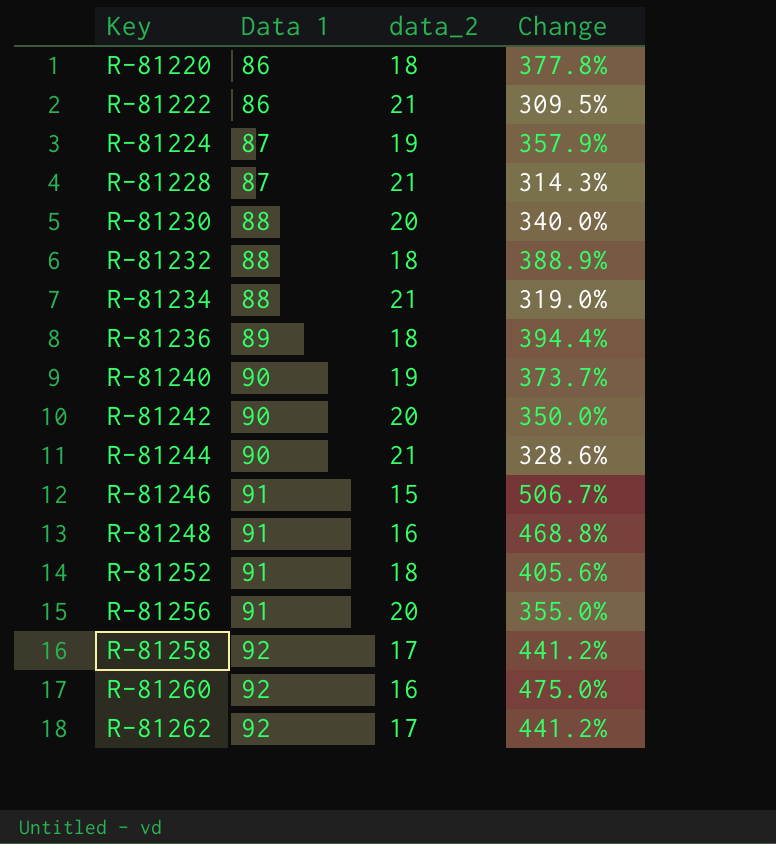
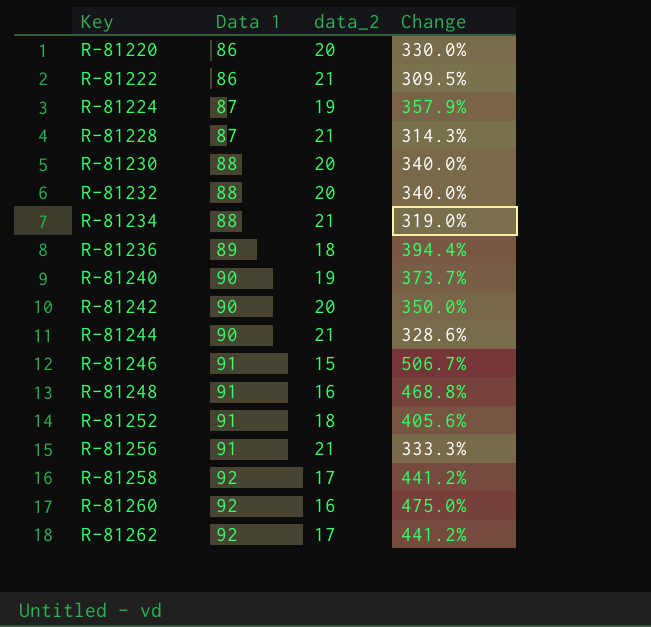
R-81220 | data_2: 18 -> 20
R-81220 | Change: 377.8% -> 330.0%
R-81232 | data_2: 18 -> 20
R-81232 | Change: 388.9% -> 340.0%
R-81256 | data_2: 20 -> 21
R-81256 | Change: 355.0% -> 333.3%

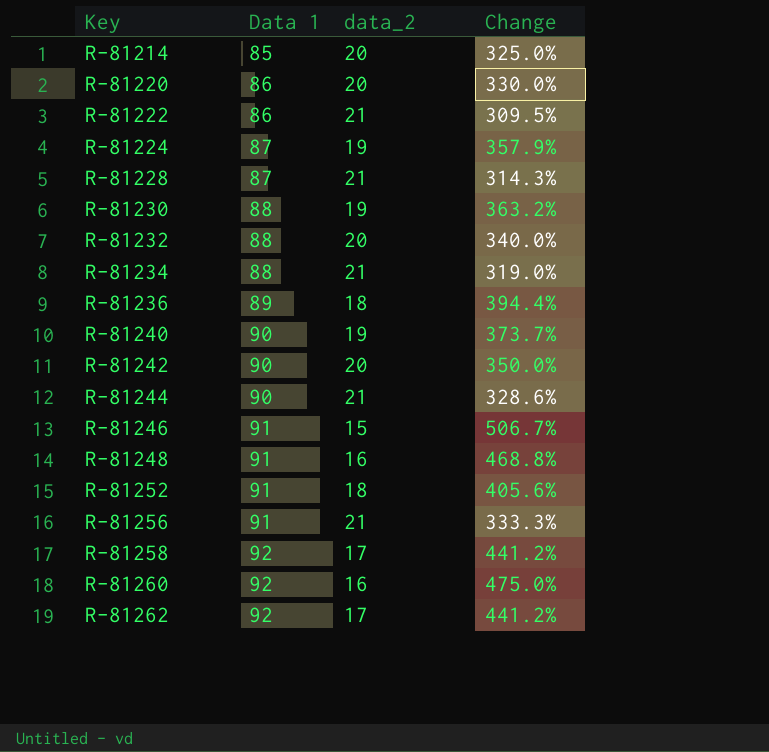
row R-81214: none -> 85 | 20 | 325.0%
R-81230 | data_2: 20 -> 19
R-81230 | Change: 340.0% -> 363.2%

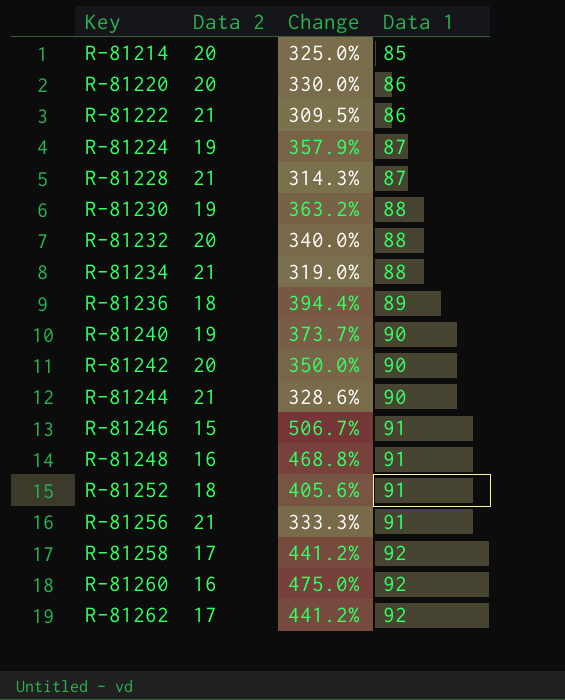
column name: data_2 -> Data 2
column Data 1 | position: 2 -> 4

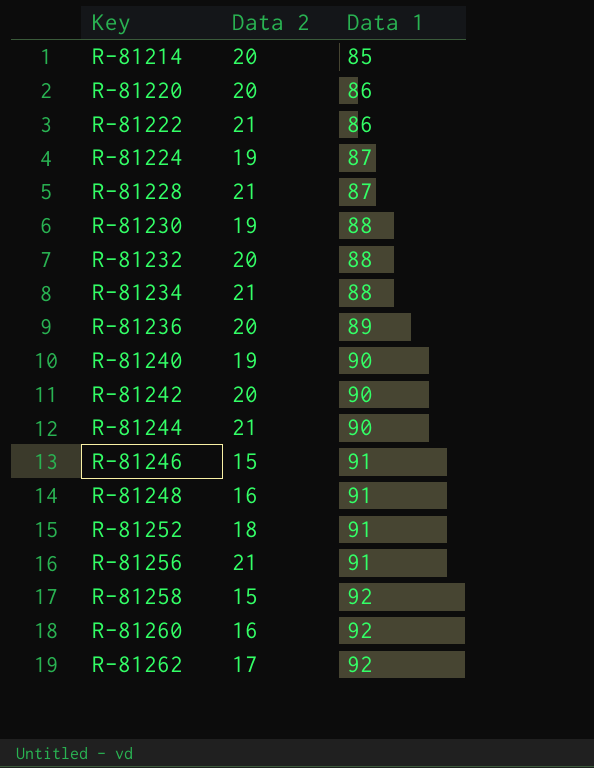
column Change | formula: ([Data 1] - [Data 2]) / [Data 2] -> none
R-81236 | Data 2: 18 -> 20
R-81258 | Data 2: 17 -> 15

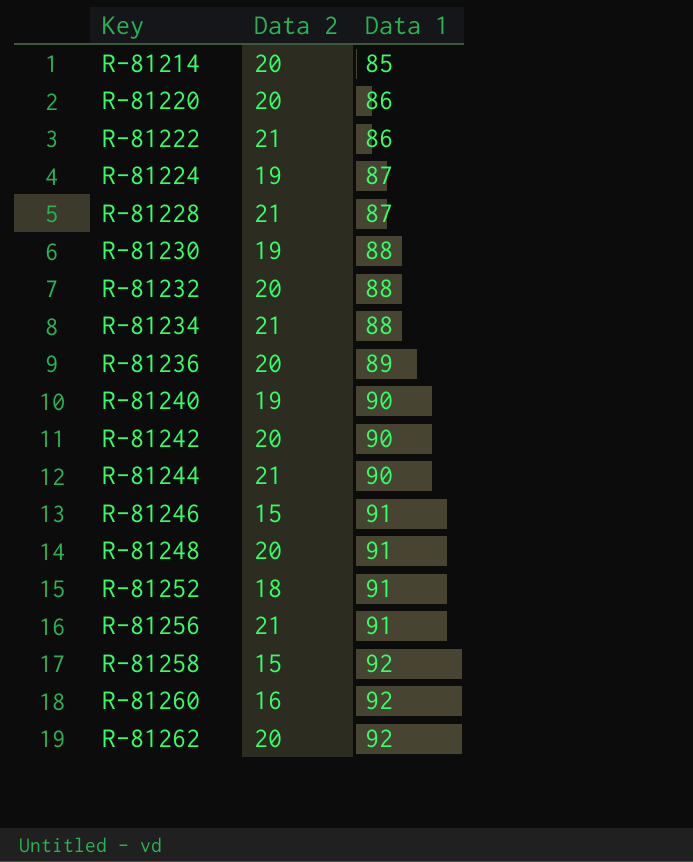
R-81248 | Data 2: 16 -> 20
R-81262 | Data 2: 17 -> 20

